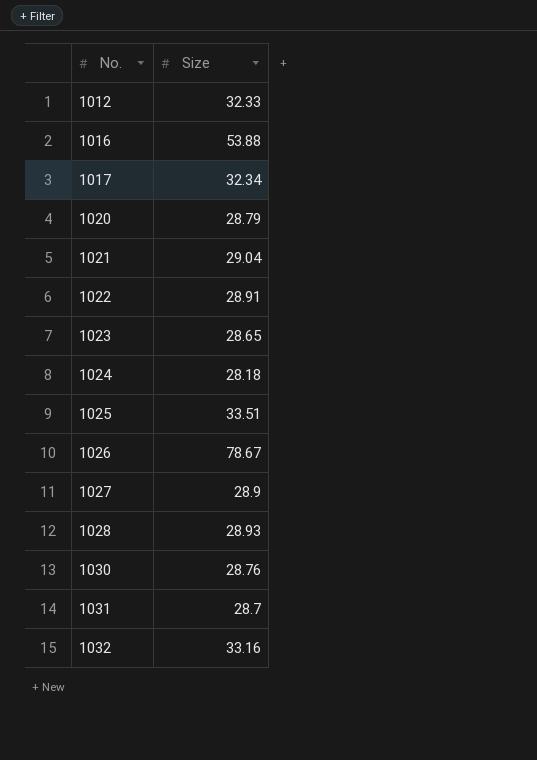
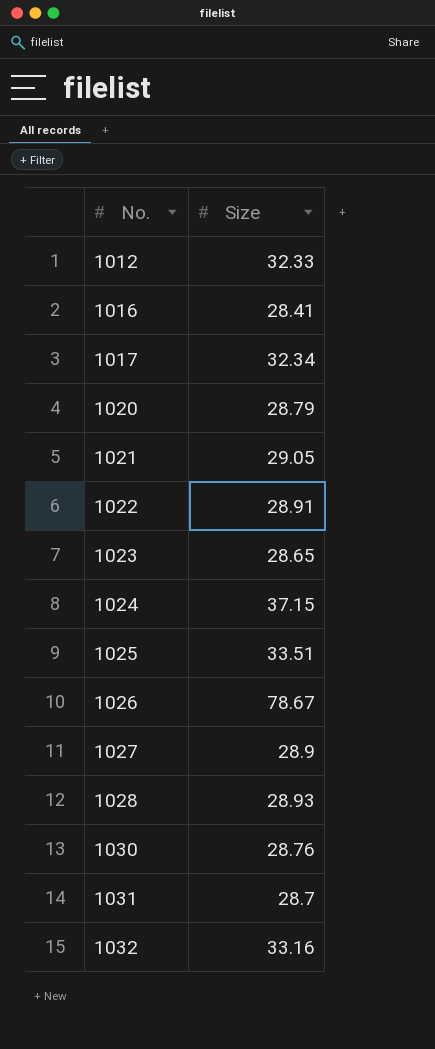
1016 | Size: 53.88 -> 28.41
1021 | Size: 29.04 -> 29.05
1024 | Size: 28.18 -> 37.15

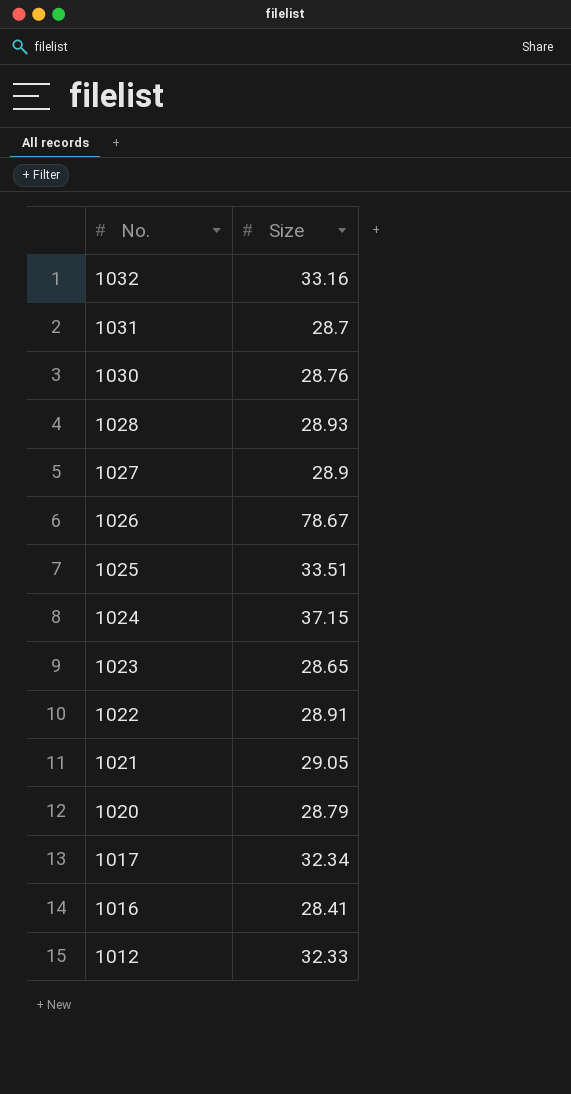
row order: No. ascending -> No. descending

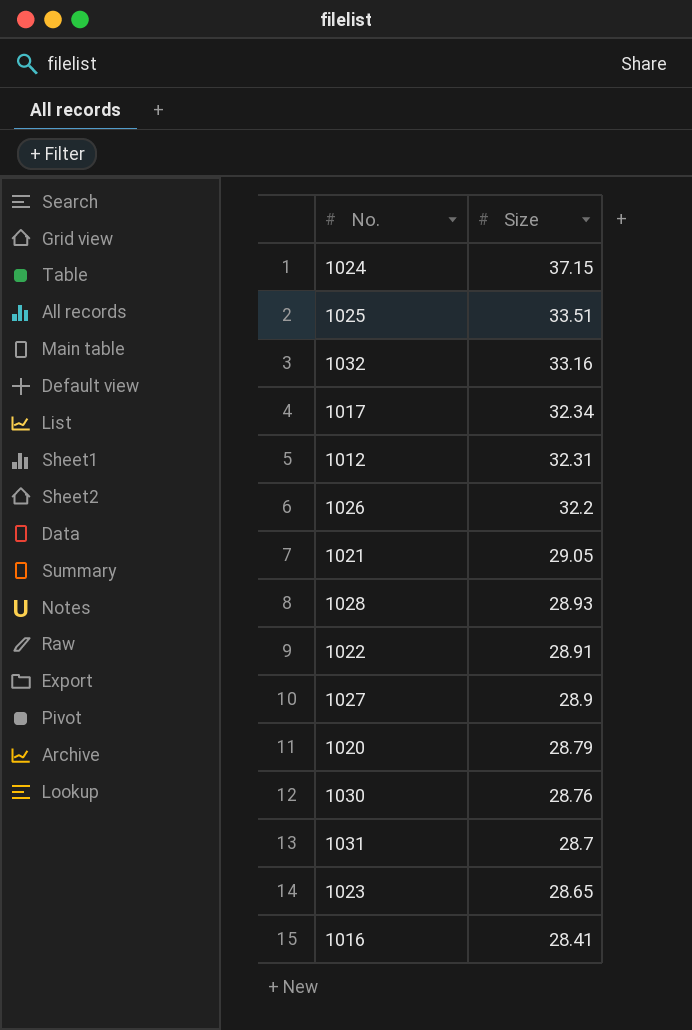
row order: No. descending -> Size descending
1012 | Size: 32.33 -> 32.31
1026 | Size: 78.67 -> 32.2

